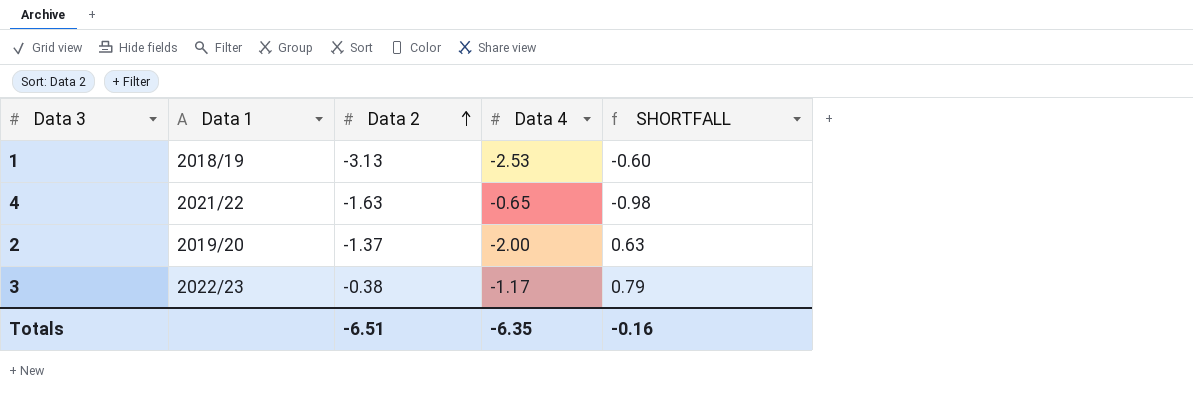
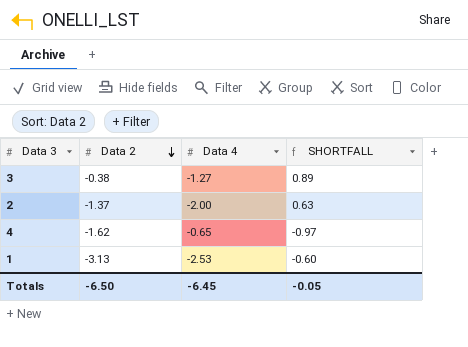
row order: Data 2 ascending -> Data 2 descending
column Data 1 | position: 2 -> none
3 | Data 4: -1.17 -> -1.27
3 | SHORTFALL: 0.79 -> 0.89
4 | Data 2: -1.63 -> -1.62
4 | SHORTFALL: -0.98 -> -0.97
Totals | Data 2: -6.51 -> -6.50
Totals | Data 4: -6.35 -> -6.45
Totals | SHORTFALL: -0.16 -> -0.05

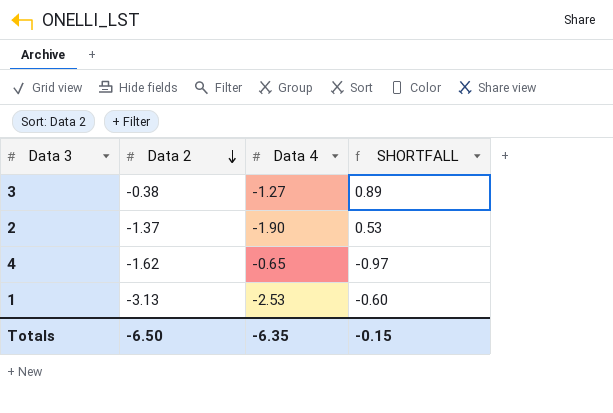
2 | Data 4: -2.00 -> -1.90
2 | SHORTFALL: 0.63 -> 0.53
Totals | Data 4: -6.45 -> -6.35
Totals | SHORTFALL: -0.05 -> -0.15

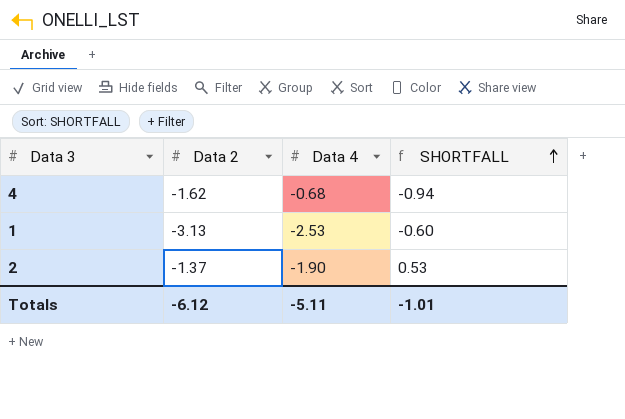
row order: Data 2 descending -> SHORTFALL ascending
row 3: -0.38 | -1.27 | 0.89 -> none
4 | Data 4: -0.65 -> -0.68
4 | SHORTFALL: -0.97 -> -0.94
Totals | Data 2: -6.50 -> -6.12
Totals | Data 4: -6.35 -> -5.11
Totals | SHORTFALL: -0.15 -> -1.01

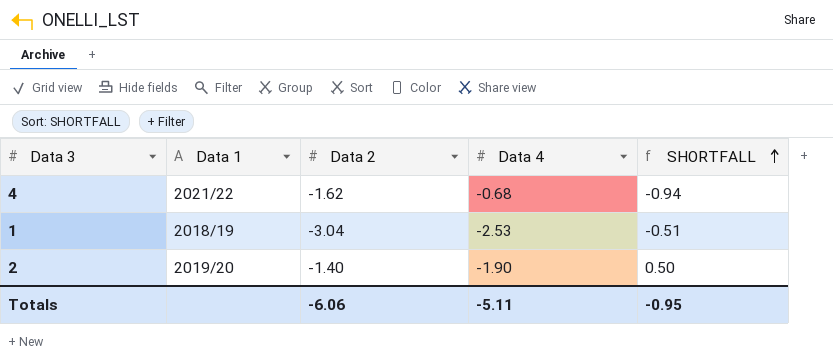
column Data 1 | position: none -> 2
1 | Data 2: -3.13 -> -3.04
1 | SHORTFALL: -0.60 -> -0.51
2 | Data 2: -1.37 -> -1.40
2 | SHORTFALL: 0.53 -> 0.50
Totals | Data 2: -6.12 -> -6.06
Totals | SHORTFALL: -1.01 -> -0.95

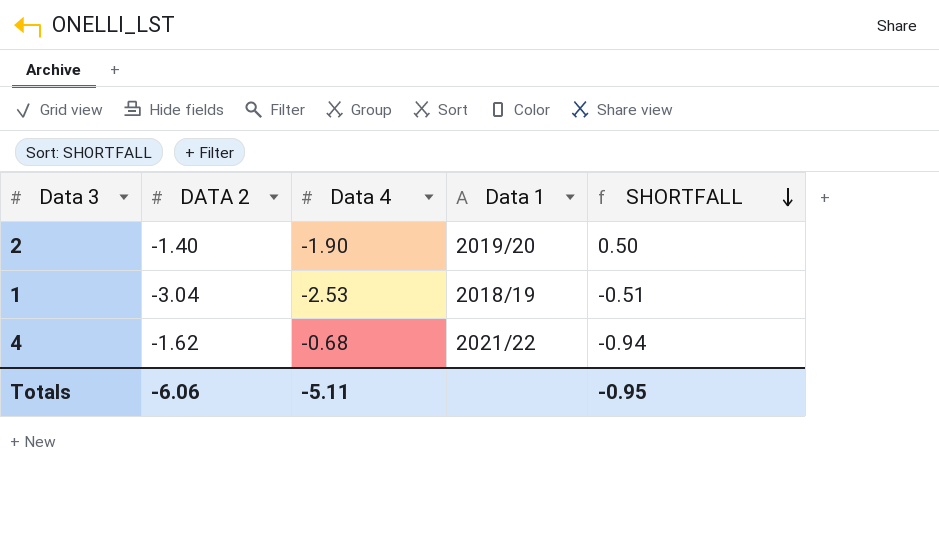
row order: SHORTFALL ascending -> SHORTFALL descending
column name: Data 2 -> DATA 2
column Data 1 | position: 2 -> 4

